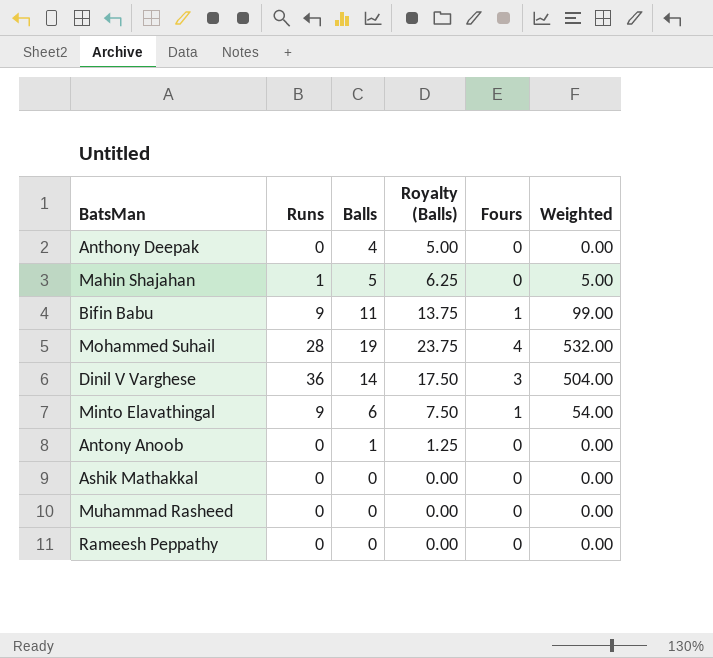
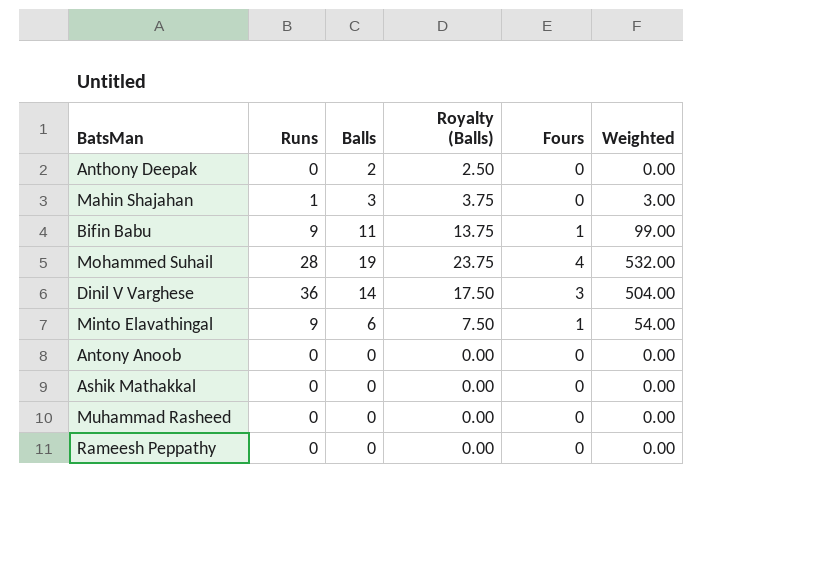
Anthony Deepak | Balls: 4 -> 2
Anthony Deepak | Royalty (Balls): 5.00 -> 2.50
Mahin Shajahan | Balls: 5 -> 3
Mahin Shajahan | Royalty (Balls): 6.25 -> 3.75
Mahin Shajahan | Weighted: 5.00 -> 3.00
Antony Anoob | Balls: 1 -> 0
Antony Anoob | Royalty (Balls): 1.25 -> 0.00

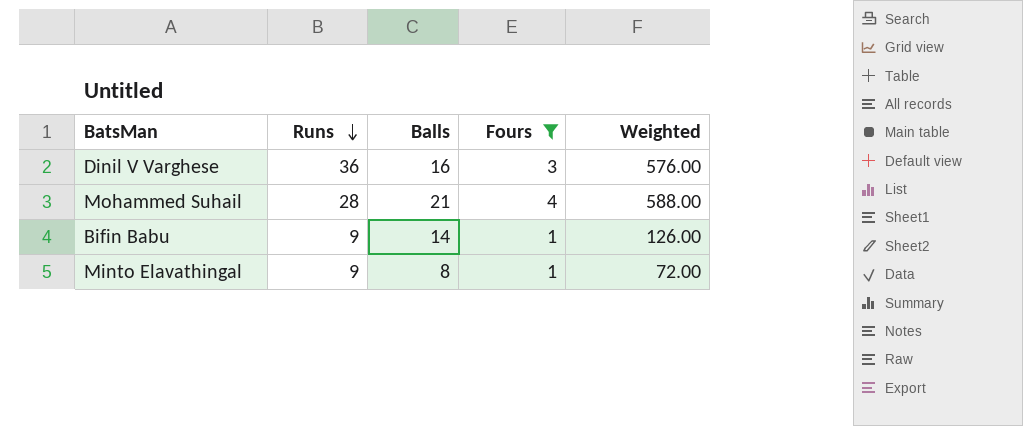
filter: none -> Fours != 0
row order: none -> Runs descending
column Royalty (Balls) | formula: [Balls] * 1.25 -> none
Dinil V Varghese | Balls: 14 -> 16
Dinil V Varghese | Weighted: 504.00 -> 576.00
Mohammed Suhail | Balls: 19 -> 21
Mohammed Suhail | Weighted: 532.00 -> 588.00
Bifin Babu | Balls: 11 -> 14
Bifin Babu | Weighted: 99.00 -> 126.00
Minto Elavathingal | Balls: 6 -> 8
Minto Elavathingal | Weighted: 54.00 -> 72.00

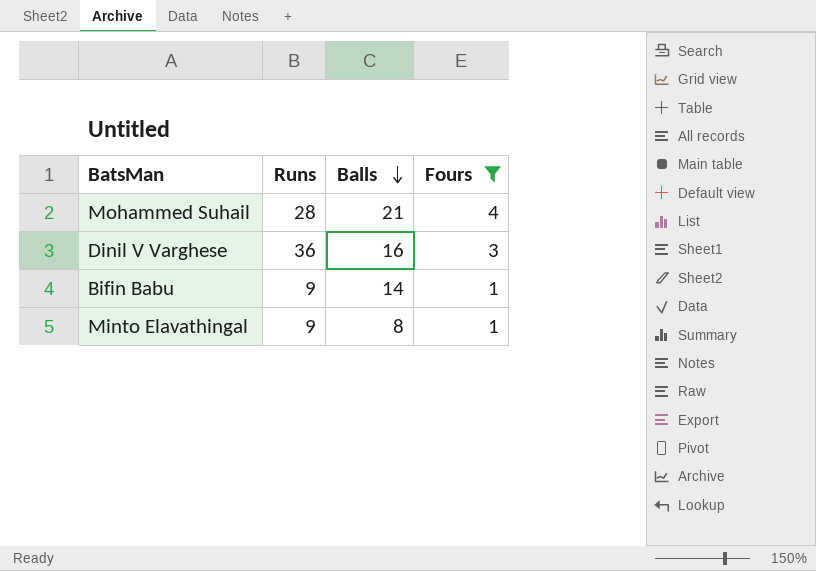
row order: Runs descending -> Balls descending
column Weighted | formula: [Runs] * [Balls] -> none

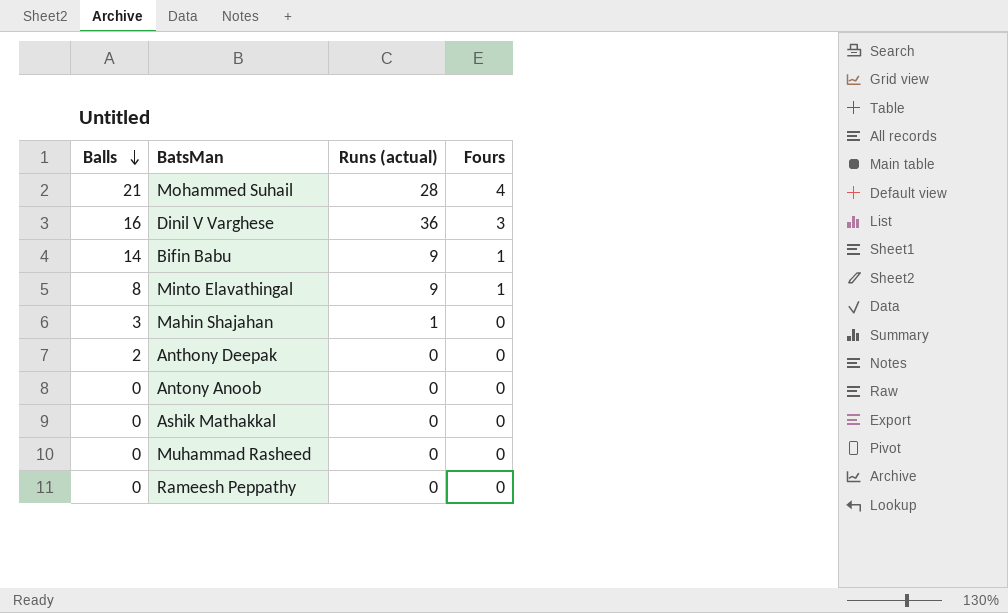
filter: Fours != 0 -> none
column Balls | position: 3 -> 1
column name: Runs -> Runs (actual)

